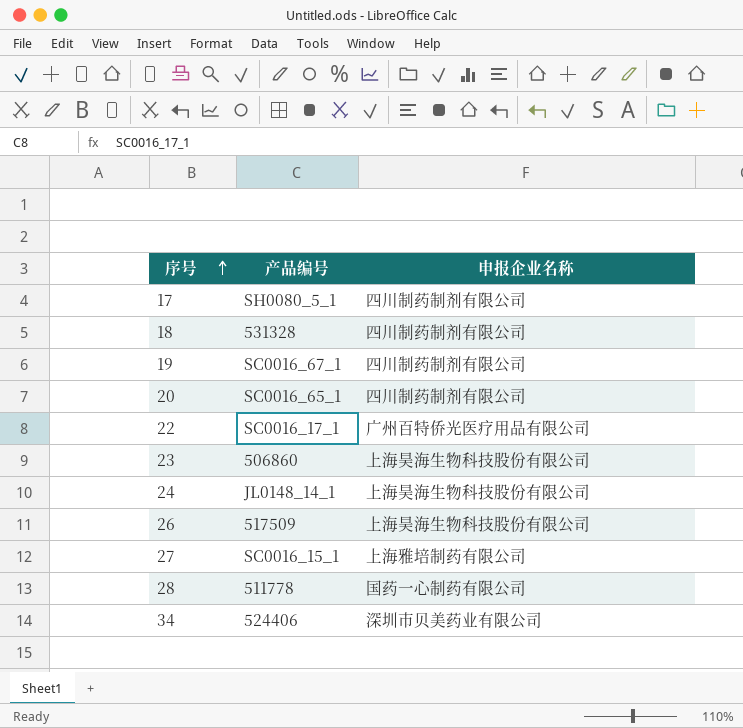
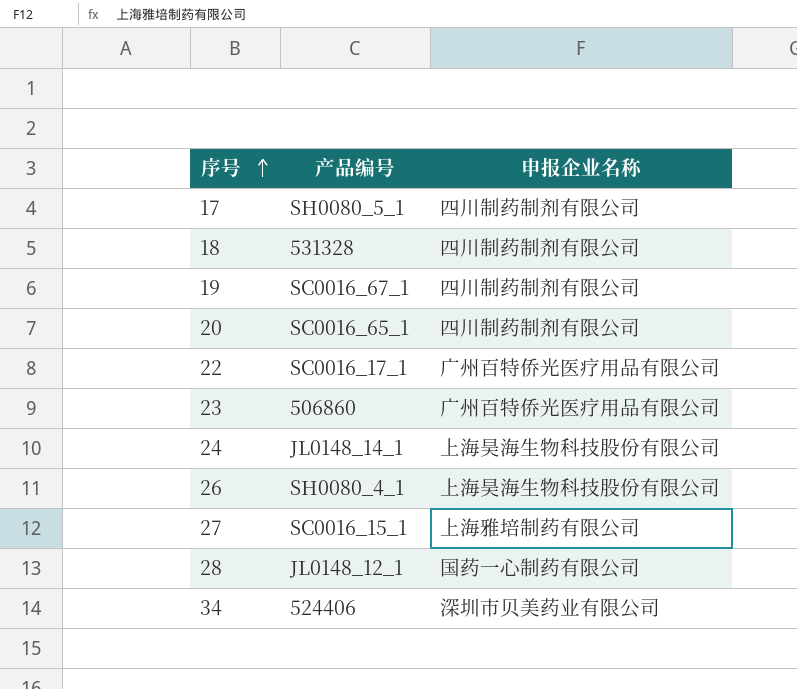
23 | 申报企业名称: 上海昊海生物科技股份有限公司 -> 广州百特侨光医疗用品有限公司
26 | 产品编号: 517509 -> SH0080_4_1
28 | 产品编号: 511778 -> JL0148_12_1

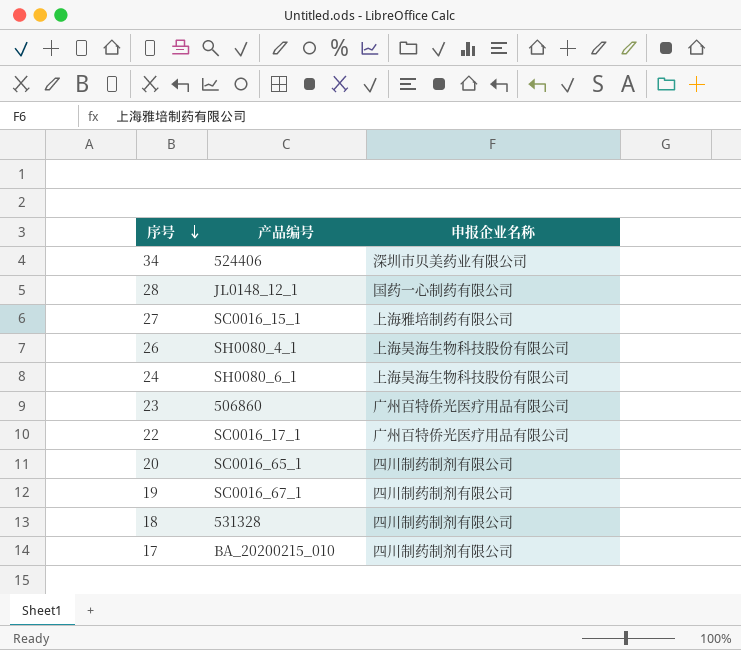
row order: 序号 ascending -> 序号 descending
24 | 产品编号: JL0148_14_1 -> SH0080_6_1
17 | 产品编号: SH0080_5_1 -> BA_20200215_010

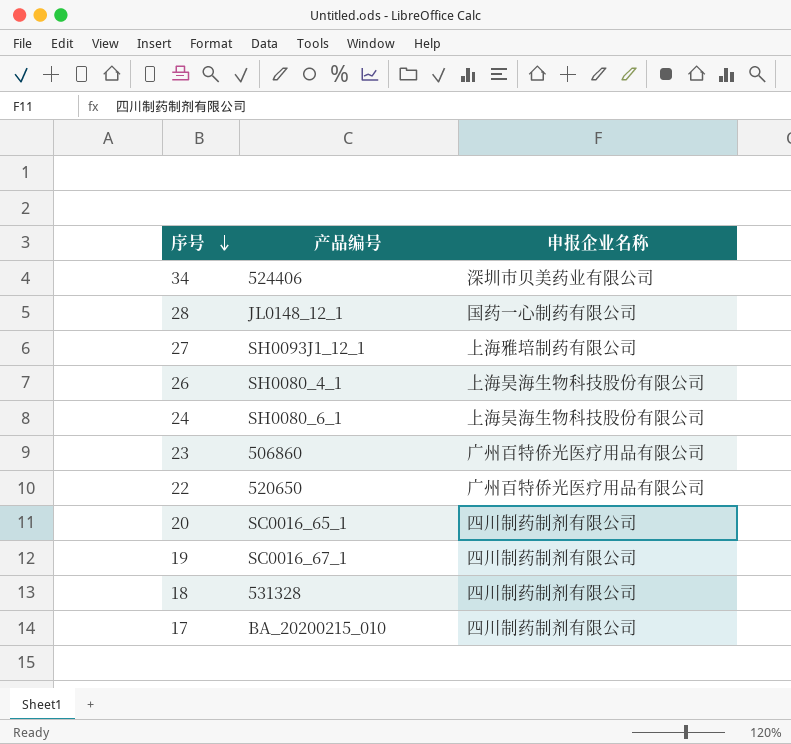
27 | 产品编号: SC0016_15_1 -> SH0093J1_12_1
22 | 产品编号: SC0016_17_1 -> 520650

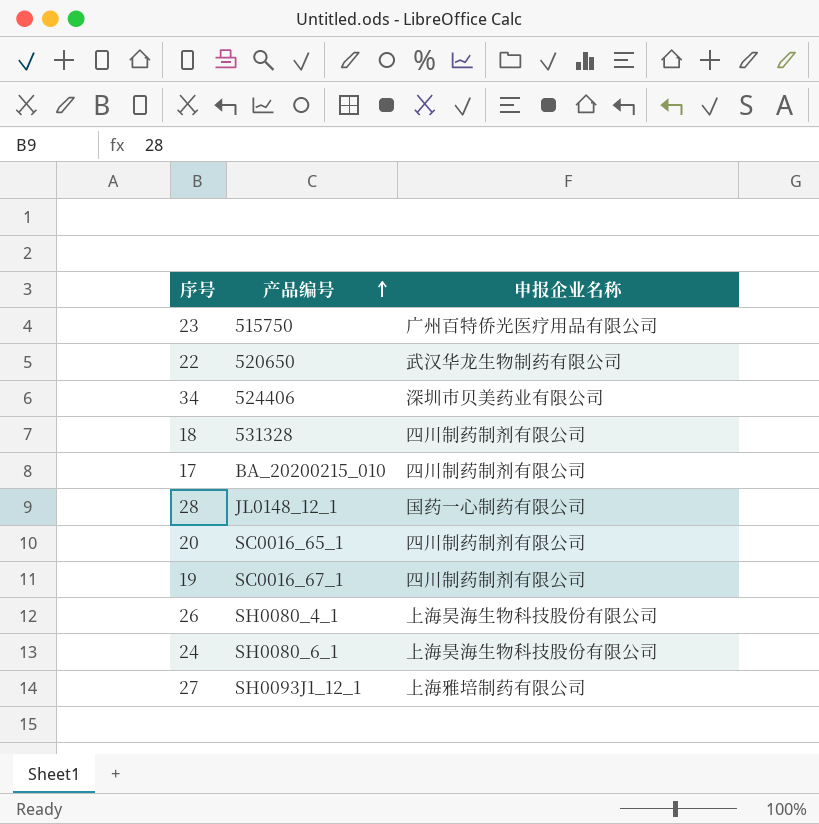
row order: 序号 descending -> 产品编号 ascending
23 | 产品编号: 506860 -> 515750
22 | 申报企业名称: 广州百特侨光医疗用品有限公司 -> 武汉华龙生物制药有限公司

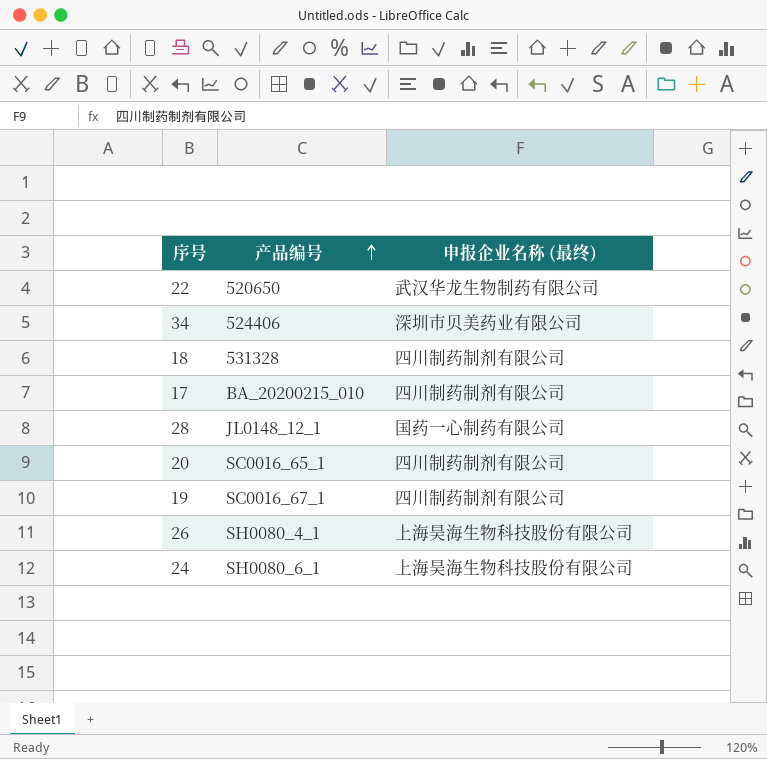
column name: 申报企业名称 -> 申报企业名称 (最终)
row 23: 515750 | 广州百特侨光医疗用品有限公司 -> none
row 27: SH0093J1_12_1 | 上海雅培制药有限公司 -> none

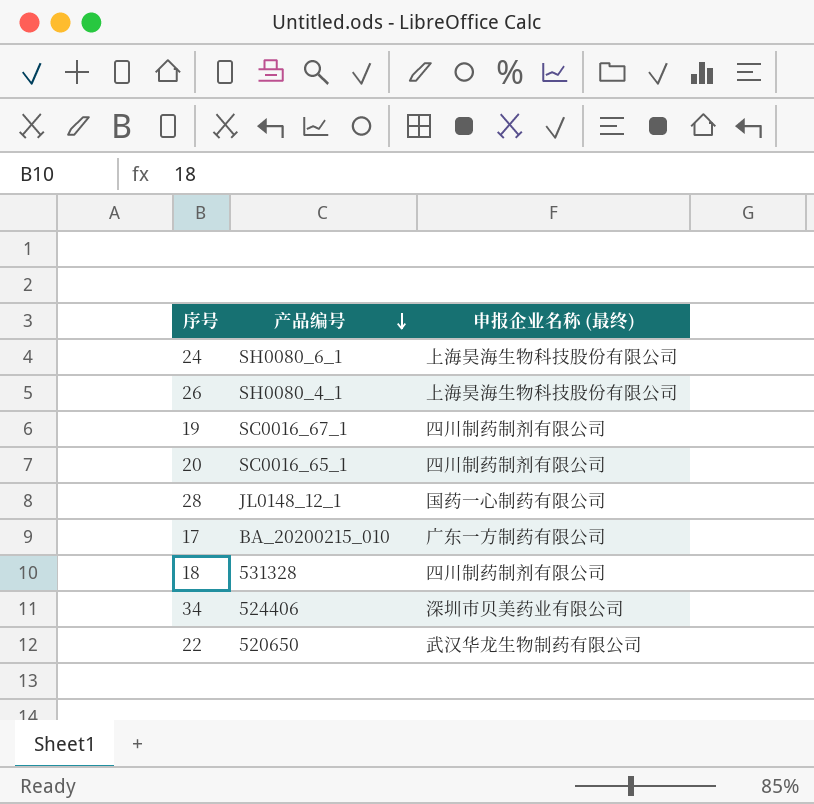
row order: 产品编号 ascending -> 产品编号 descending
17 | 申报企业名称 (最终): 四川制药制剂有限公司 -> 广东一方制药有限公司

